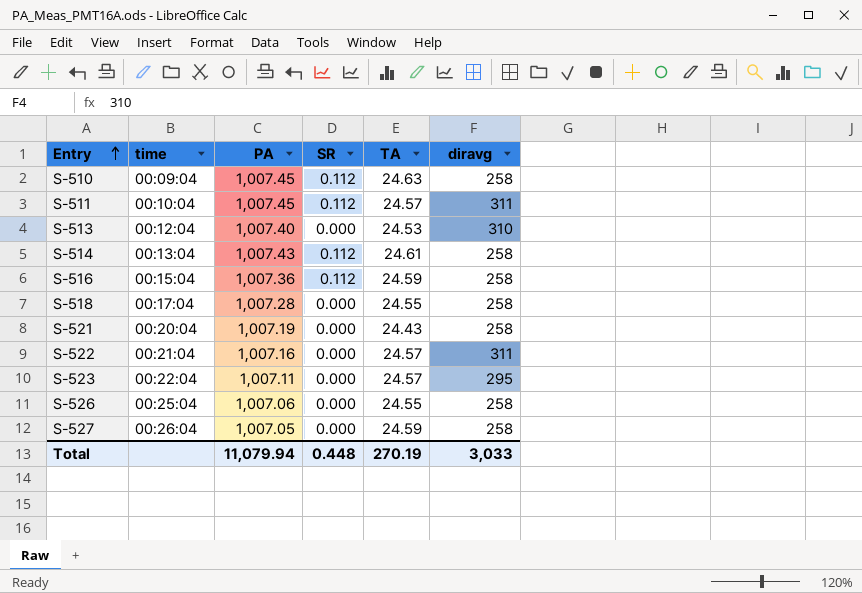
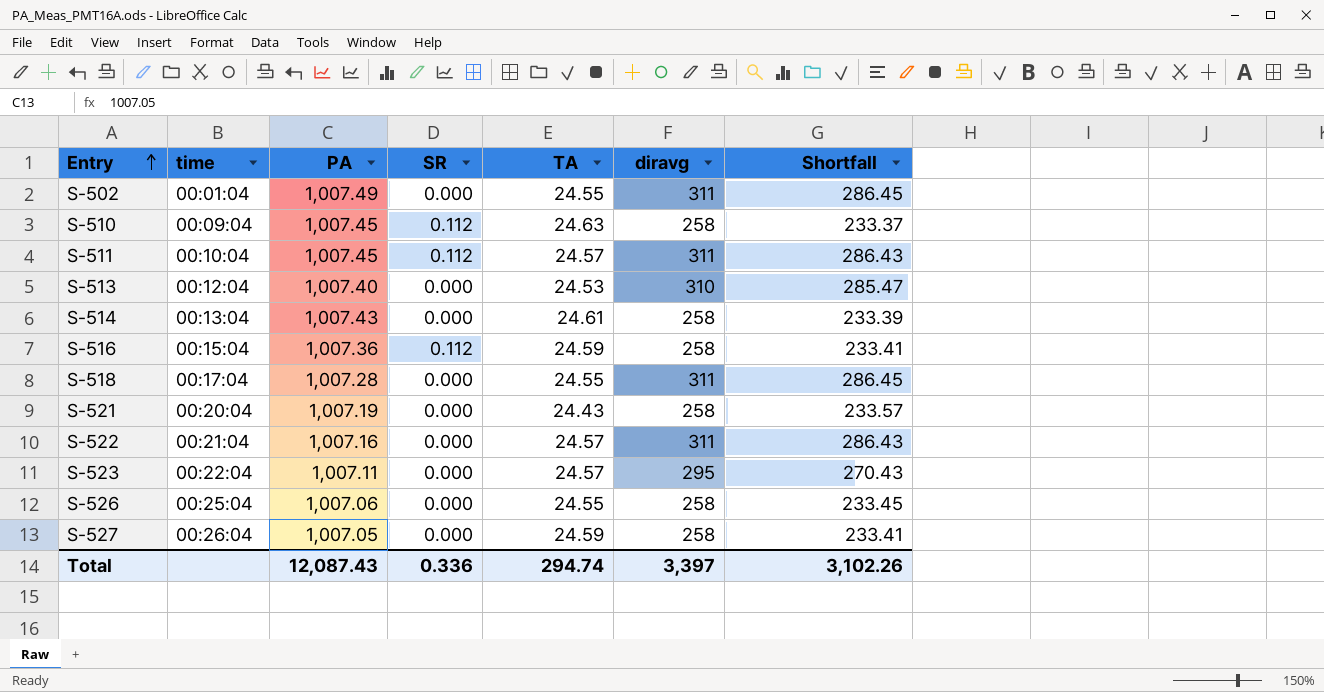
column Shortfall | formula: none -> [diravg] - [TA]
row S-502: none -> 00:01:04 | 1,007.49 | 0.000 | 24.55 | 311 | 286.45
S-514 | SR: 0.112 -> 0.000
S-518 | diravg: 258 -> 311
Total | PA: 11,079.94 -> 12,087.43
Total | SR: 0.448 -> 0.336
Total | TA: 270.19 -> 294.74
Total | diravg: 3,033 -> 3,397

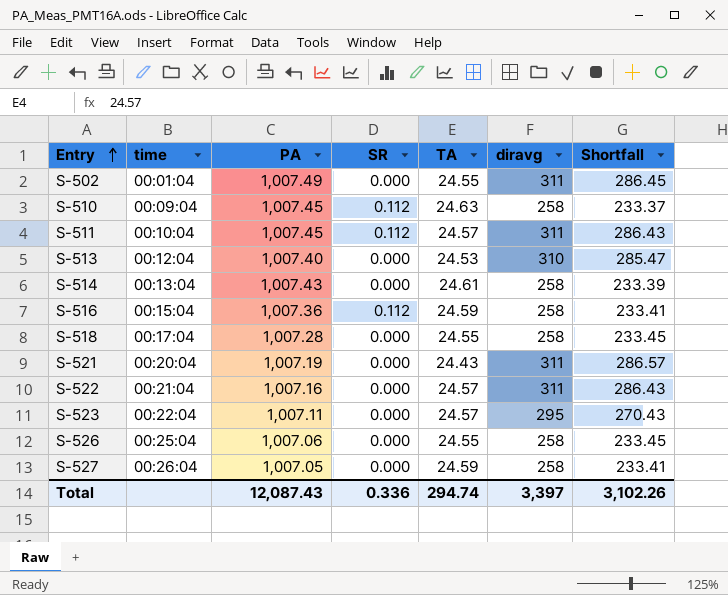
S-518 | diravg: 311 -> 258
S-518 | Shortfall: 286.45 -> 233.45
S-521 | diravg: 258 -> 311
S-521 | Shortfall: 233.57 -> 286.57

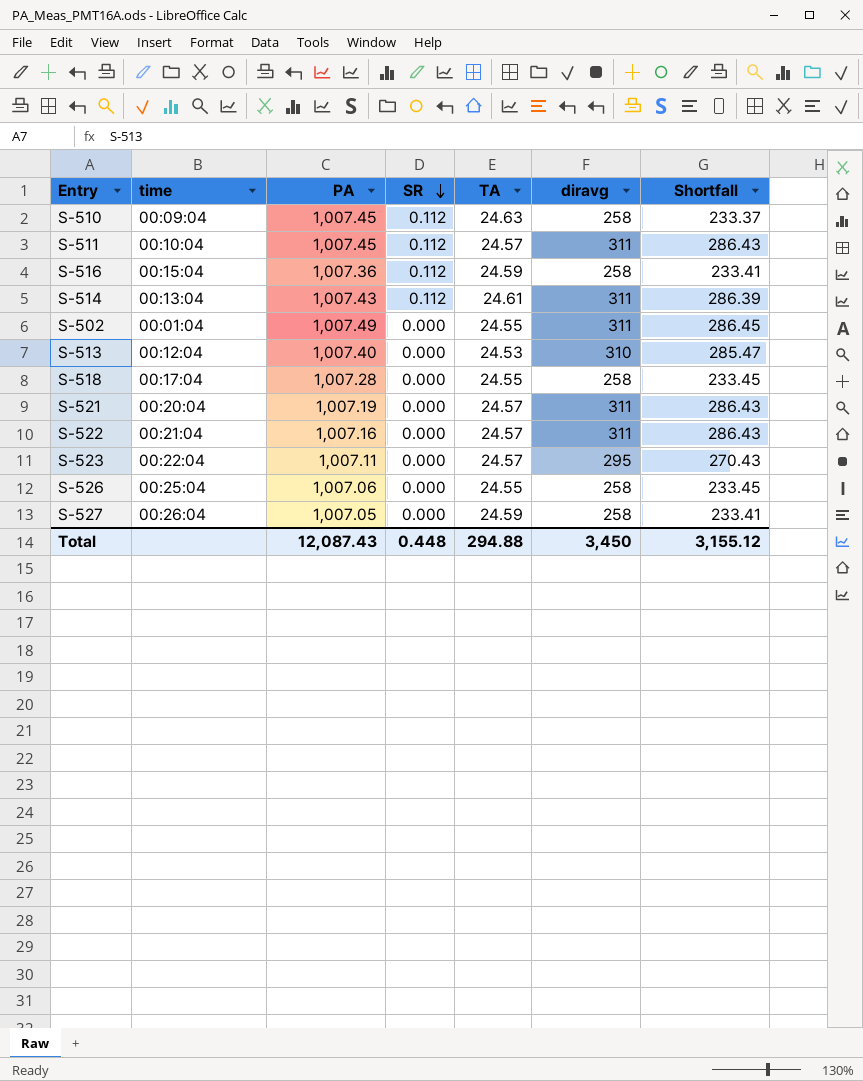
row order: Entry ascending -> SR descending
S-514 | SR: 0.000 -> 0.112
S-514 | diravg: 258 -> 311
S-514 | Shortfall: 233.39 -> 286.39
S-521 | TA: 24.43 -> 24.57
S-521 | Shortfall: 286.57 -> 286.43
Total | SR: 0.336 -> 0.448
Total | TA: 294.74 -> 294.88
Total | diravg: 3,397 -> 3,450
Total | Shortfall: 3,102.26 -> 3,155.12

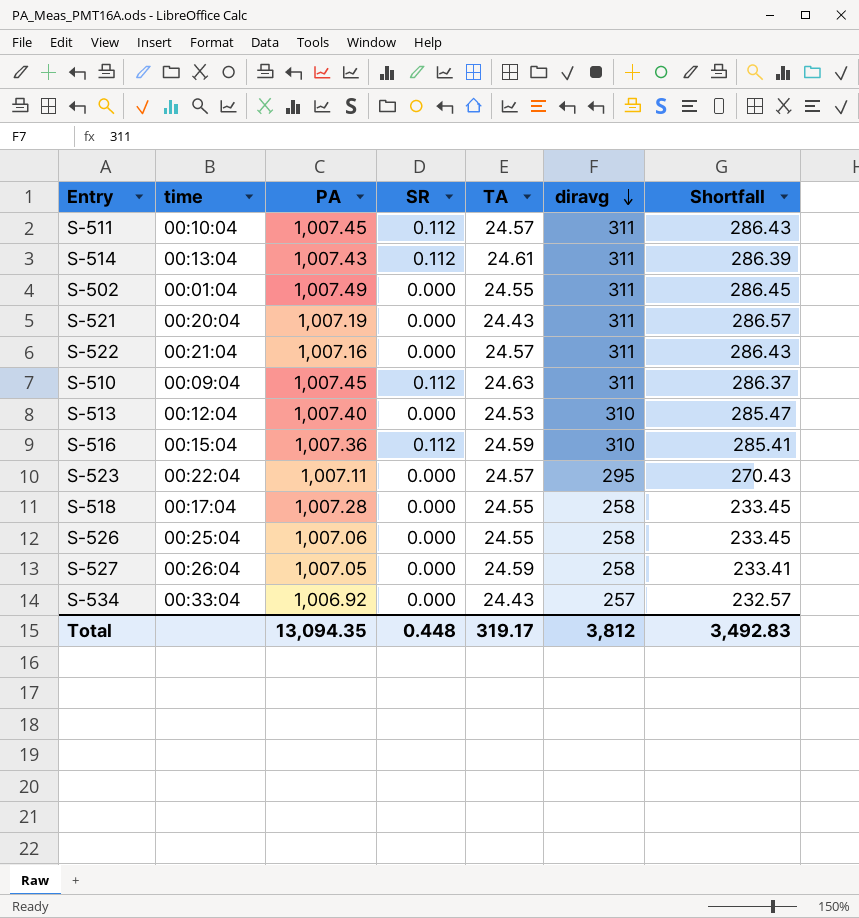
row order: SR descending -> diravg descending
S-521 | TA: 24.57 -> 24.43
S-521 | Shortfall: 286.43 -> 286.57
S-510 | diravg: 258 -> 311
S-510 | Shortfall: 233.37 -> 286.37
S-516 | diravg: 258 -> 310
S-516 | Shortfall: 233.41 -> 285.41
row S-534: none -> 00:33:04 | 1,006.92 | 0.000 | 24.43 | 257 | 232.57
Total | PA: 12,087.43 -> 13,094.35
Total | TA: 294.88 -> 319.17
Total | diravg: 3,450 -> 3,812
Total | Shortfall: 3,155.12 -> 3,492.83

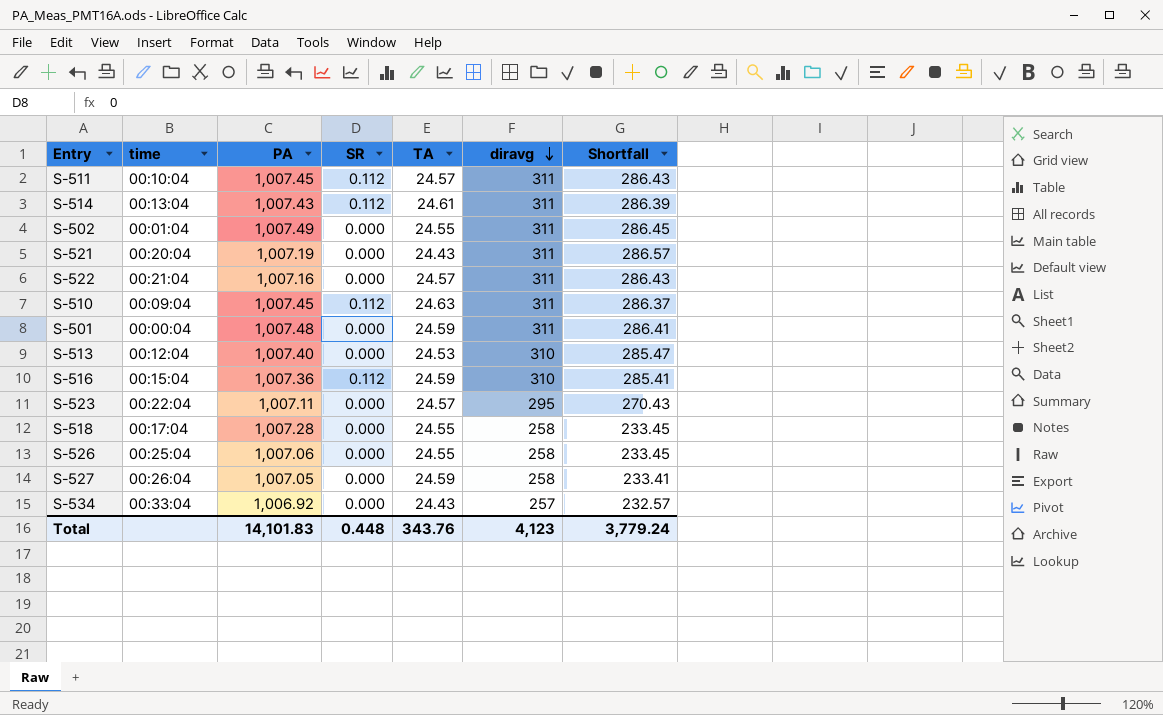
row S-501: none -> 00:00:04 | 1,007.48 | 0.000 | 24.59 | 311 | 286.41
Total | PA: 13,094.35 -> 14,101.83
Total | TA: 319.17 -> 343.76
Total | diravg: 3,812 -> 4,123
Total | Shortfall: 3,492.83 -> 3,779.24

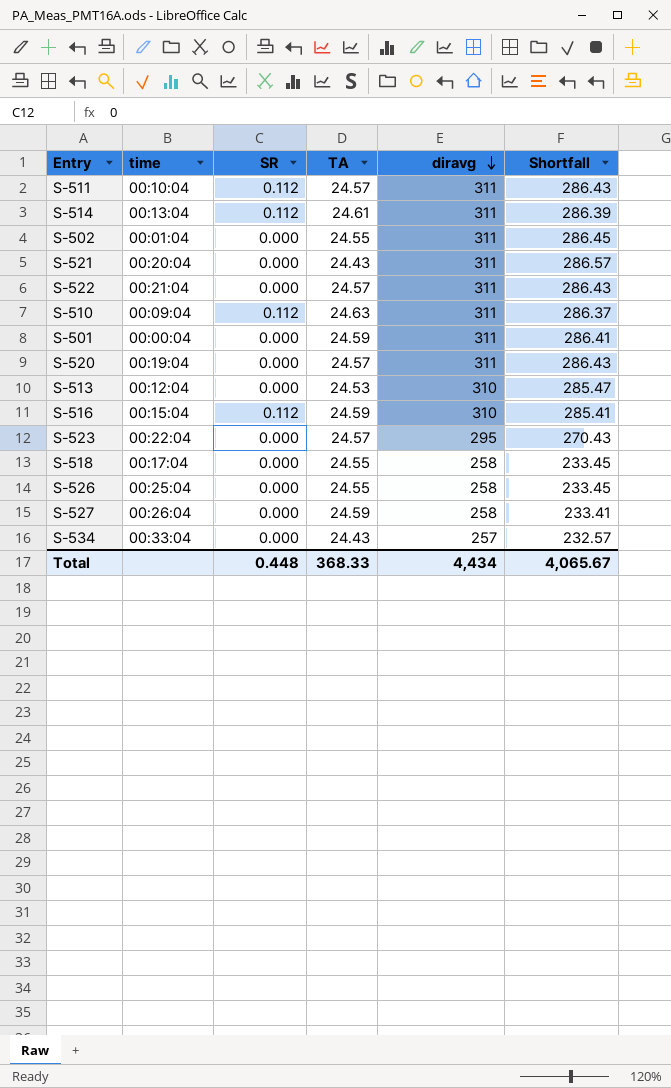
column PA | position: 3 -> none
row S-520: none -> 00:19:04 | 0.000 | 24.57 | 311 | 286.43
Total | TA: 343.76 -> 368.33
Total | diravg: 4,123 -> 4,434
Total | Shortfall: 3,779.24 -> 4,065.67

